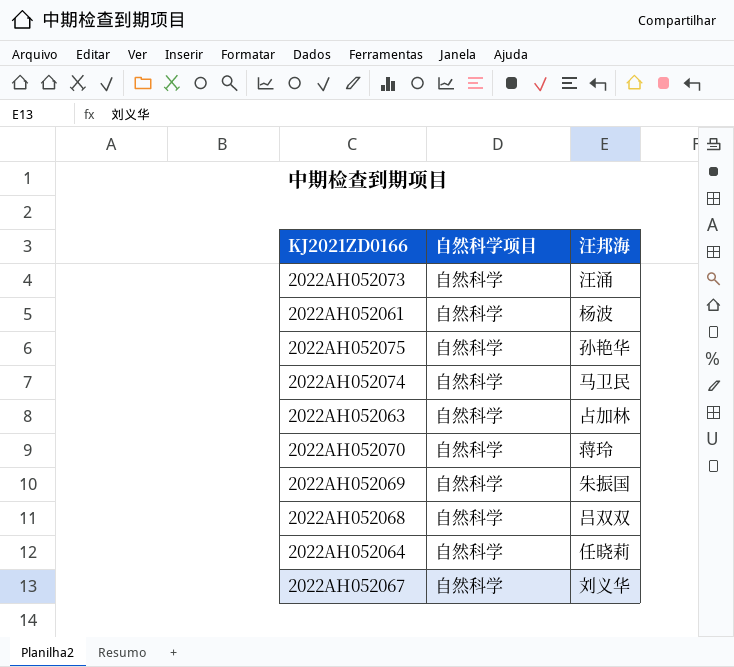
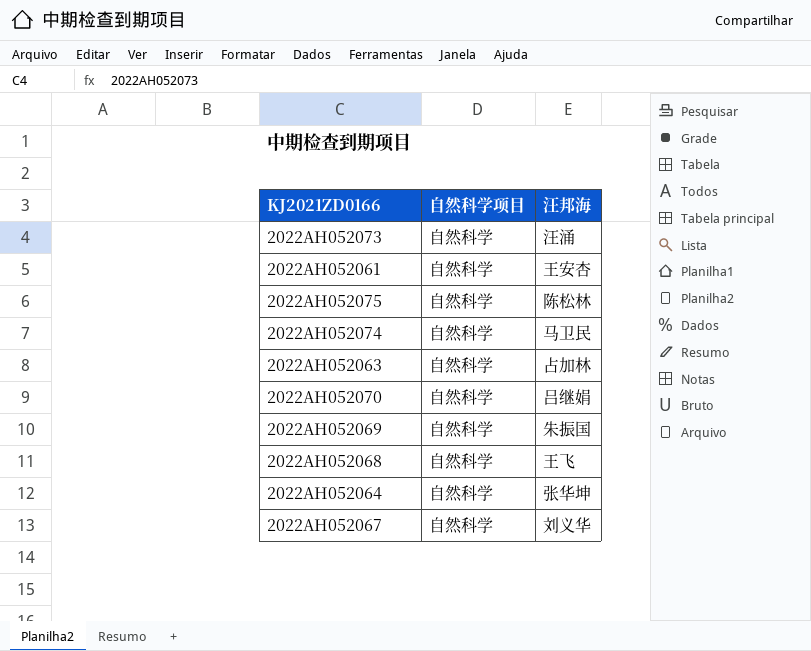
2022AH052061 | 汪邦海: 杨波 -> 王安杏
2022AH052075 | 汪邦海: 孙艳华 -> 陈松林
2022AH052070 | 汪邦海: 蒋玲 -> 吕继娟
2022AH052068 | 汪邦海: 吕双双 -> 王飞
2022AH052064 | 汪邦海: 任晓莉 -> 张华坤

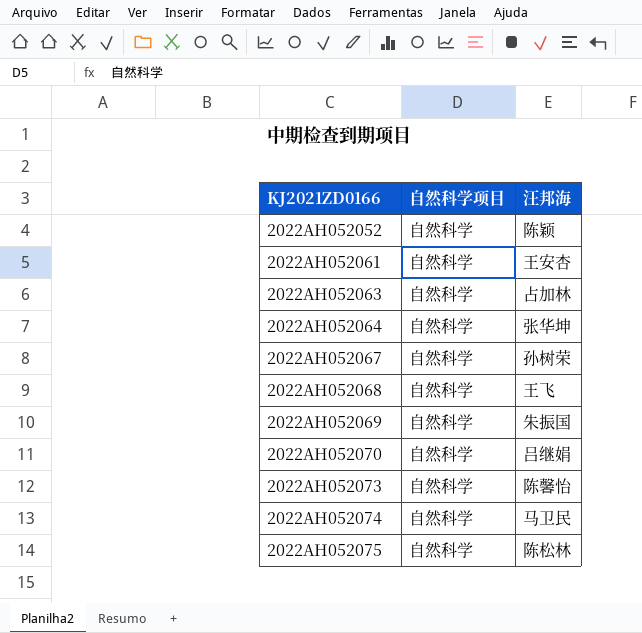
row order: none -> KJ2021ZD0166 ascending
row 2022AH052052: none -> 自然科学 | 陈颖
2022AH052067 | 汪邦海: 刘义华 -> 孙树荣
2022AH052073 | 汪邦海: 汪涌 -> 陈馨怡

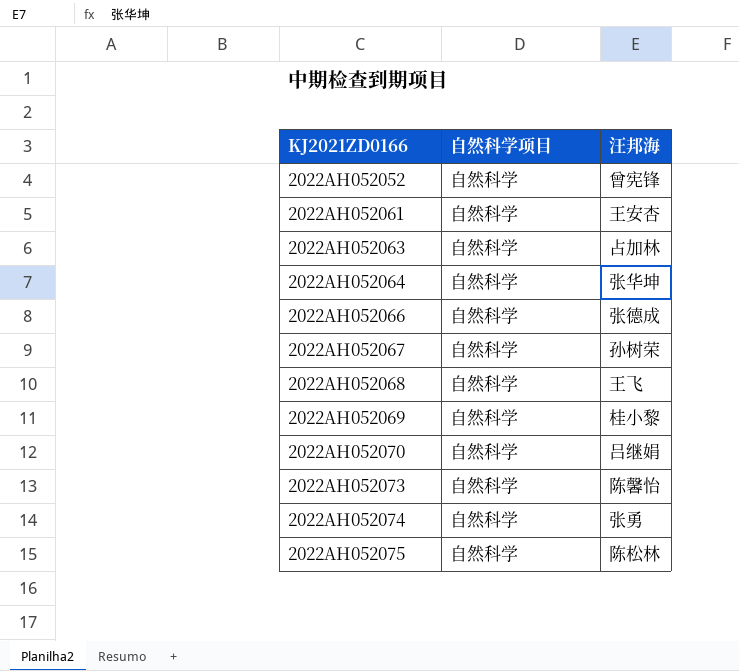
2022AH052052 | 汪邦海: 陈颖 -> 曾宪锋
row 2022AH052066: none -> 自然科学 | 张德成
2022AH052069 | 汪邦海: 朱振国 -> 桂小黎
2022AH052074 | 汪邦海: 马卫民 -> 张勇

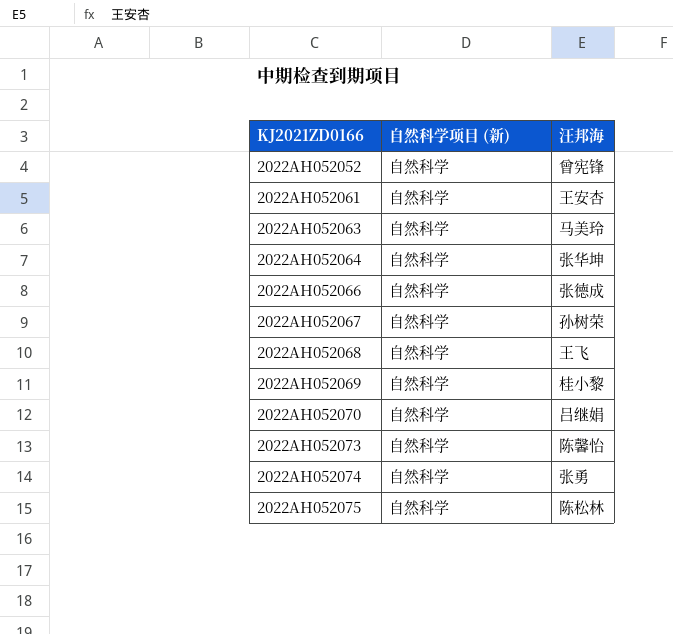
column name: 自然科学项目 -> 自然科学项目 (新)
2022AH052063 | 汪邦海: 占加林 -> 马美玲

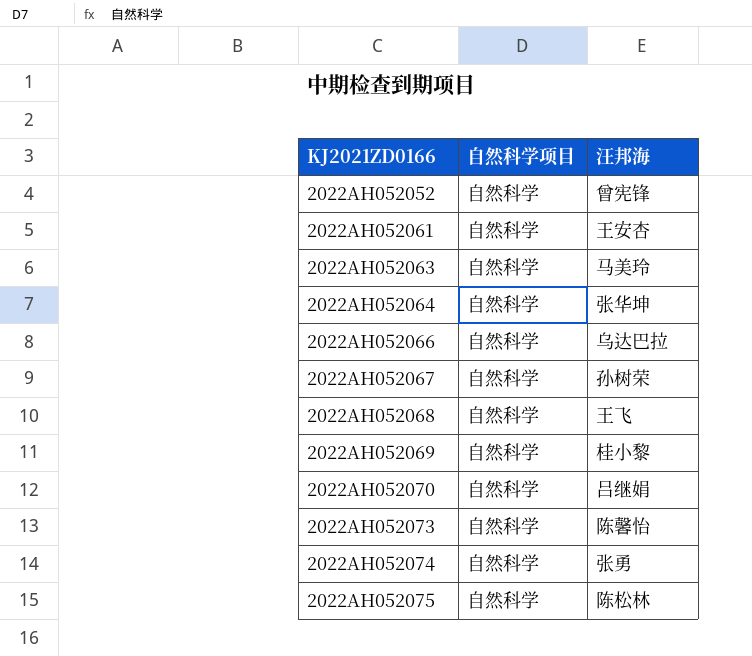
column name: 自然科学项目 (新) -> 自然科学项目
2022AH052066 | 汪邦海: 张德成 -> 乌达巴拉

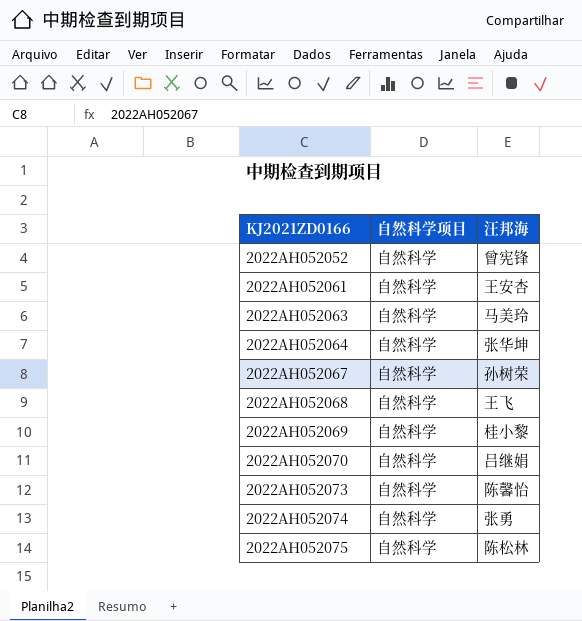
row 2022AH052066: 自然科学 | 乌达巴拉 -> none

